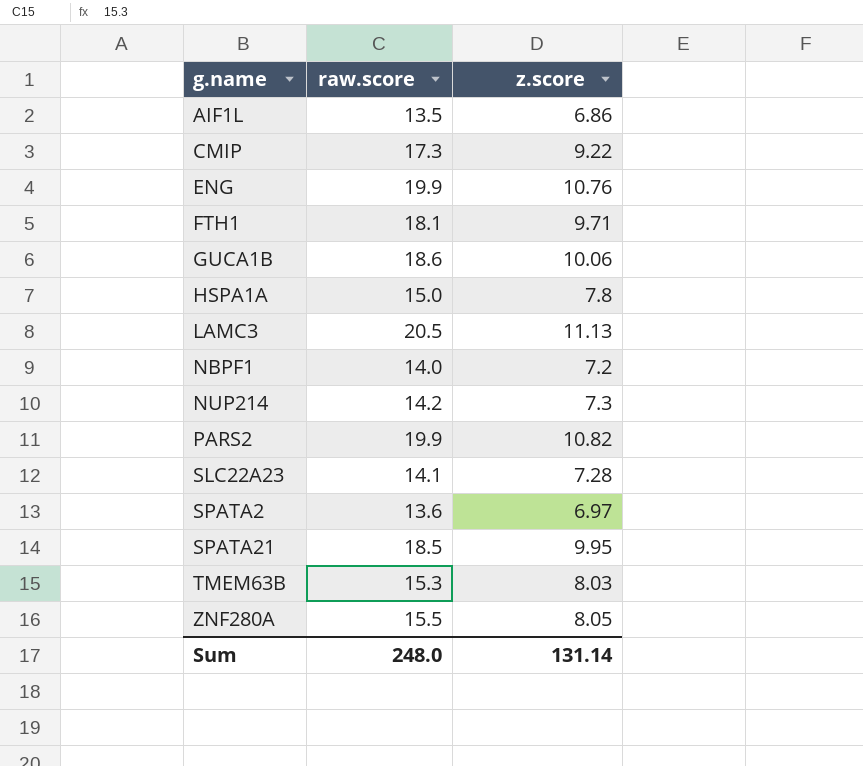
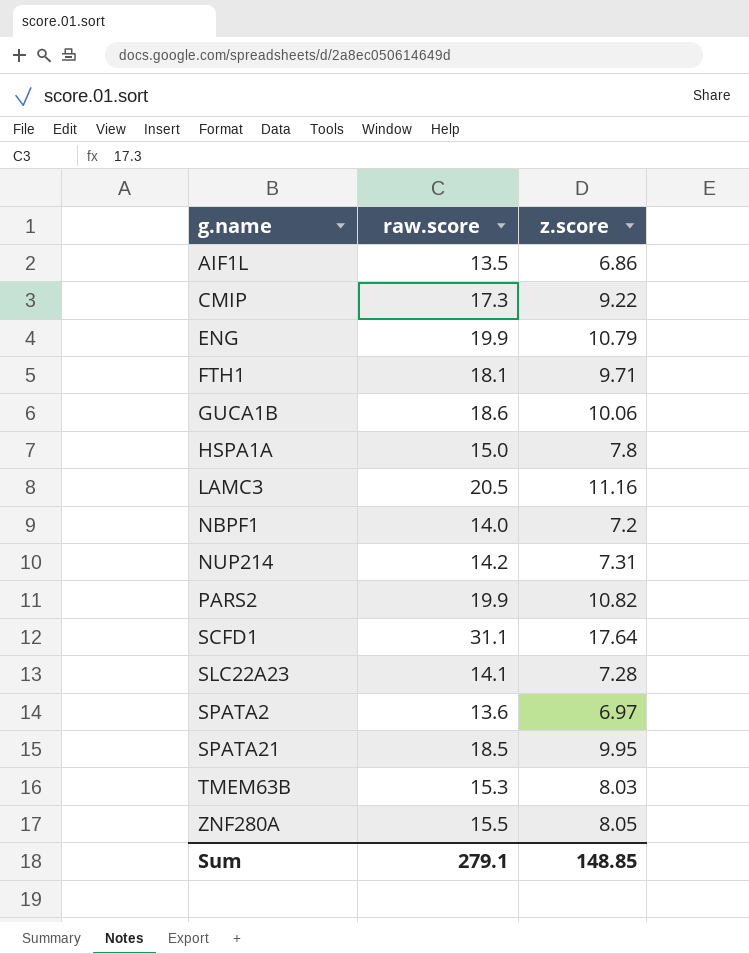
ENG | z.score: 10.76 -> 10.79
LAMC3 | z.score: 11.13 -> 11.16
NUP214 | z.score: 7.3 -> 7.31
row SCFD1: none -> 31.1 | 17.64
Sum | raw.score: 248.0 -> 279.1
Sum | z.score: 131.14 -> 148.85

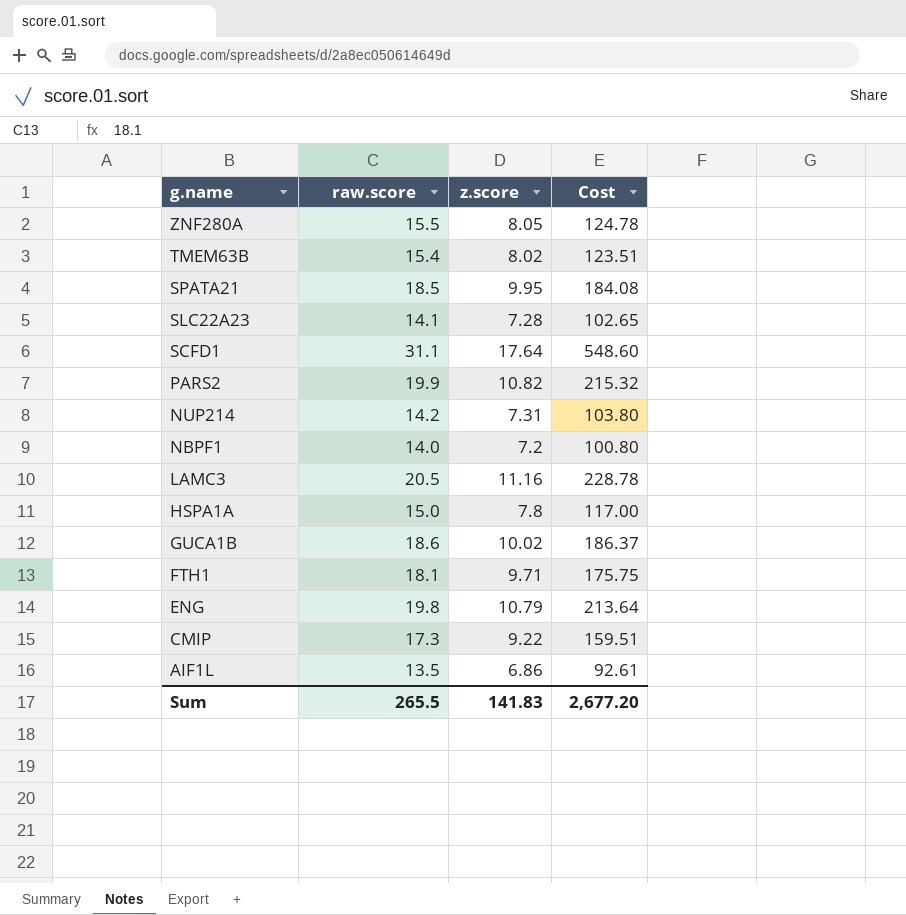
row order: g.name ascending -> g.name descending
column Cost | formula: none -> [raw.score] * [z.score]
row SPATA2: 13.6 | 6.97 -> none
TMEM63B | raw.score: 15.3 -> 15.4
TMEM63B | z.score: 8.03 -> 8.02
GUCA1B | z.score: 10.06 -> 10.02
ENG | raw.score: 19.9 -> 19.8
Sum | raw.score: 279.1 -> 265.5
Sum | z.score: 148.85 -> 141.83

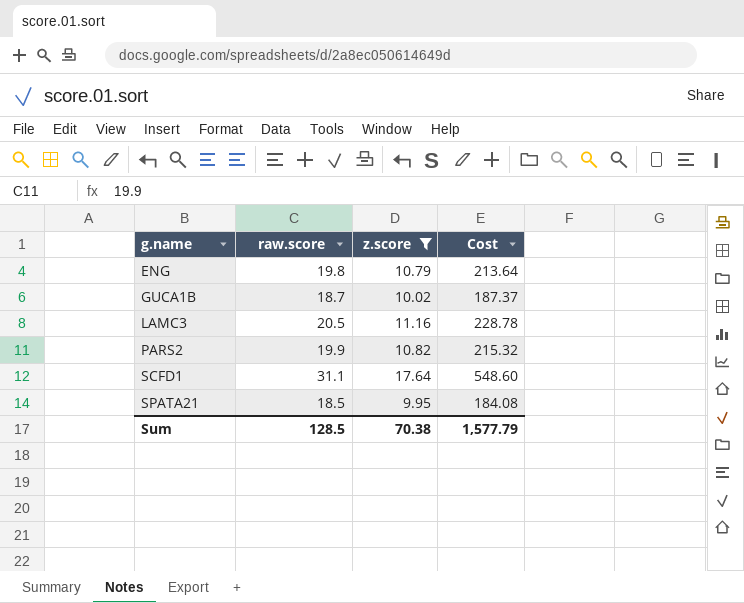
filter: none -> z.score >= 9.95
row order: g.name descending -> g.name ascending
GUCA1B | raw.score: 18.6 -> 18.7
GUCA1B | Cost: 186.37 -> 187.37
Sum | raw.score: 265.5 -> 128.5
Sum | z.score: 141.83 -> 70.38
Sum | Cost: 2,677.20 -> 1,577.79

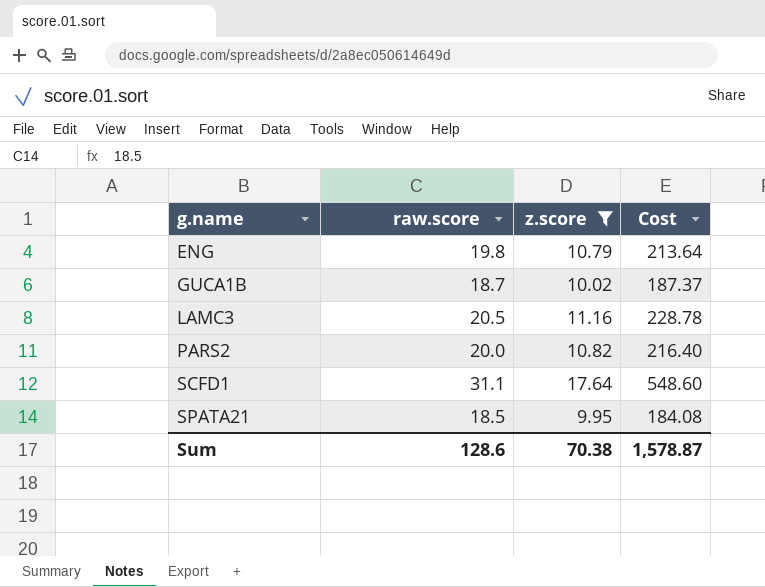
PARS2 | raw.score: 19.9 -> 20.0
PARS2 | Cost: 215.32 -> 216.40
Sum | raw.score: 128.5 -> 128.6
Sum | Cost: 1,577.79 -> 1,578.87

